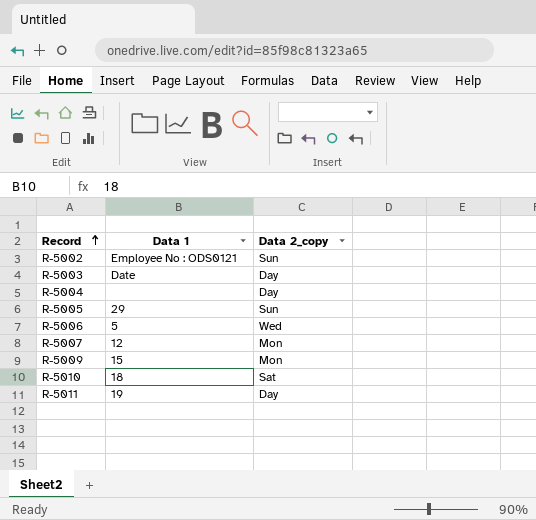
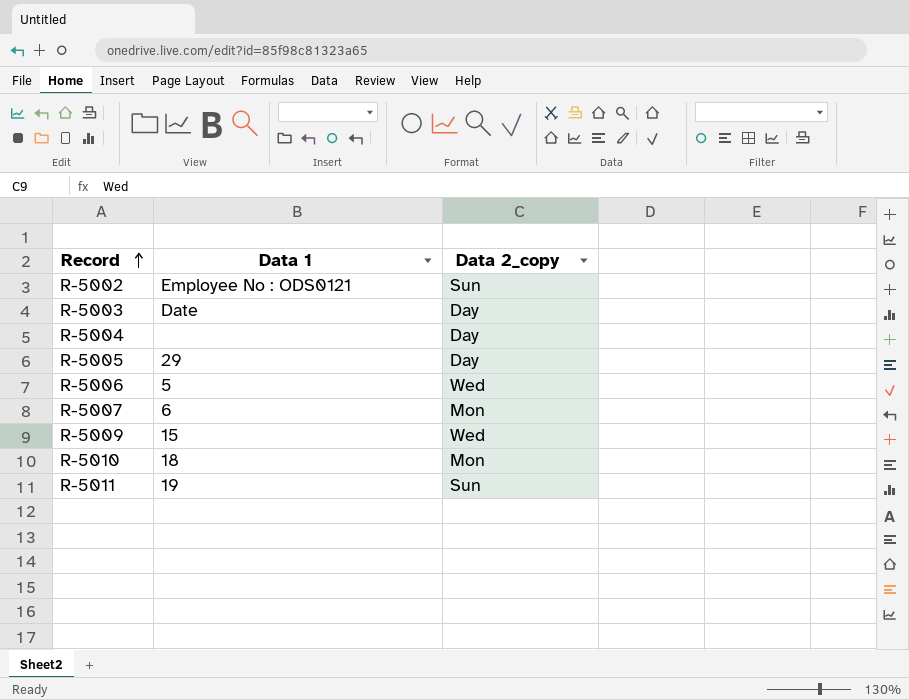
R-5005 | Data 2_copy: Sun -> Day
R-5007 | Data 1: 12 -> 6
R-5009 | Data 2_copy: Mon -> Wed
R-5010 | Data 2_copy: Sat -> Mon
R-5011 | Data 2_copy: Day -> Sun

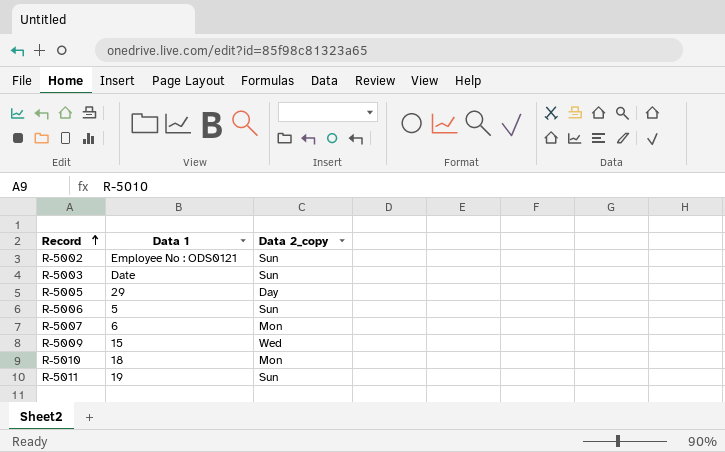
row R-5004: none | Day -> none
R-5003 | Data 2_copy: Day -> Sun
R-5006 | Data 2_copy: Wed -> Sun

